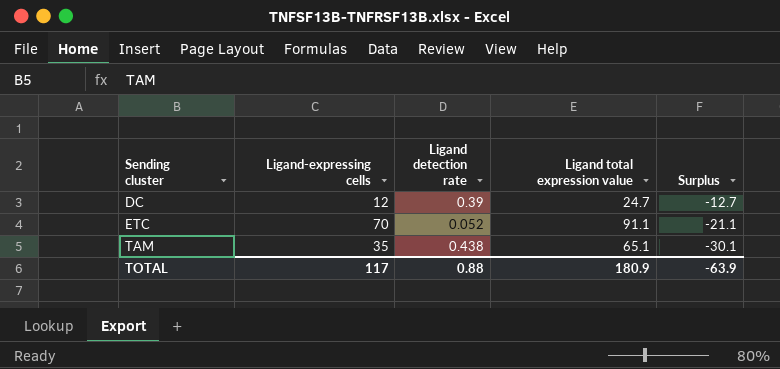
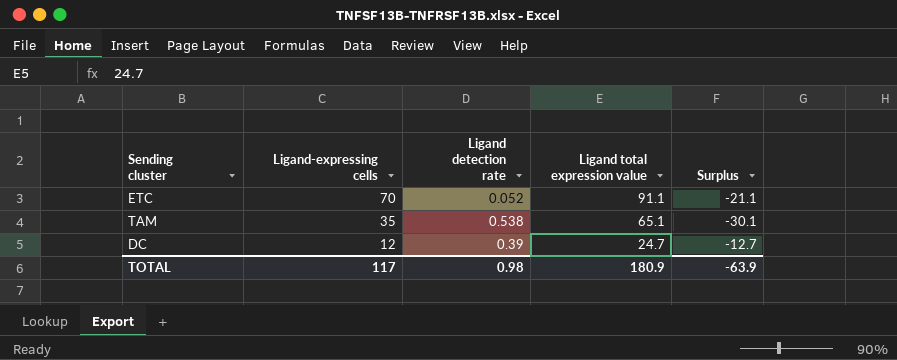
row order: Sending cluster ascending -> Ligand-expressing cells descending
TAM | Ligand detection rate: 0.438 -> 0.538
TOTAL | Ligand detection rate: 0.88 -> 0.98

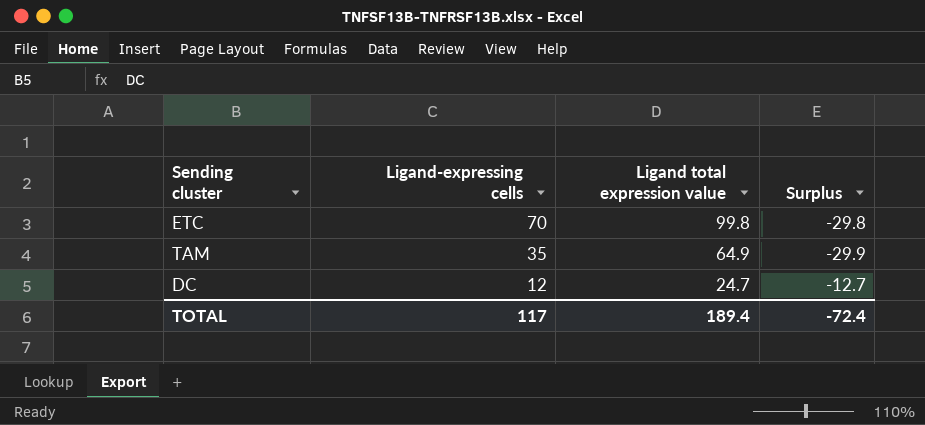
column Ligand detection rate | position: 3 -> none
ETC | Ligand total expression value: 91.1 -> 99.8
ETC | Surplus: -21.1 -> -29.8
TAM | Ligand total expression value: 65.1 -> 64.9
TAM | Surplus: -30.1 -> -29.9
TOTAL | Ligand total expression value: 180.9 -> 189.4
TOTAL | Surplus: -63.9 -> -72.4

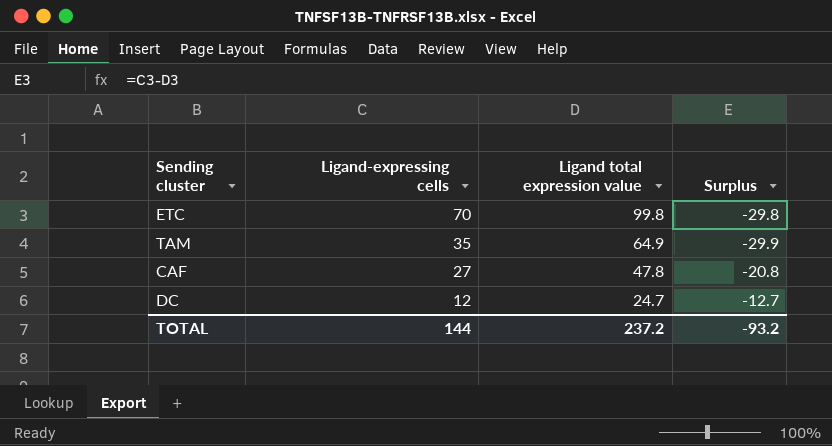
row CAF: none -> 27 | 47.8 | -20.8
TOTAL | Ligand-expressing cells: 117 -> 144
TOTAL | Ligand total expression value: 189.4 -> 237.2
TOTAL | Surplus: -72.4 -> -93.2

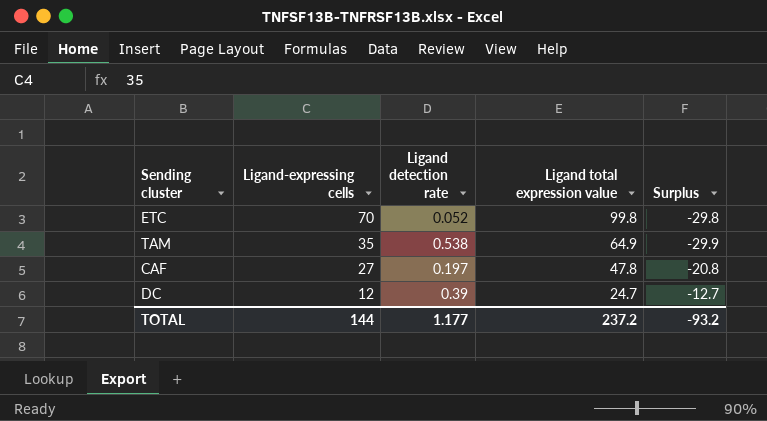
column Ligand detection rate | position: none -> 3

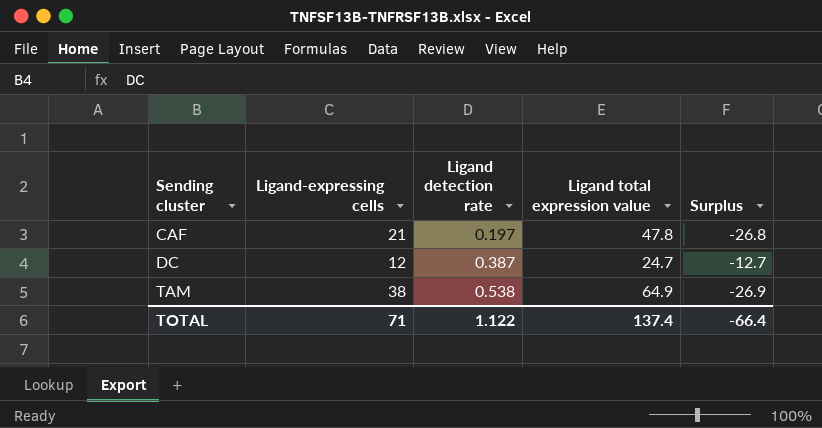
row order: Ligand-expressing cells descending -> Sending cluster ascending
row ETC: 70 | 0.052 | 99.8 | -29.8 -> none
CAF | Ligand-expressing cells: 27 -> 21
CAF | Surplus: -20.8 -> -26.8
DC | Ligand detection rate: 0.39 -> 0.387
TAM | Ligand-expressing cells: 35 -> 38
TAM | Surplus: -29.9 -> -26.9
TOTAL | Ligand-expressing cells: 144 -> 71
TOTAL | Ligand detection rate: 1.177 -> 1.122
TOTAL | Ligand total expression value: 237.2 -> 137.4
TOTAL | Surplus: -93.2 -> -66.4

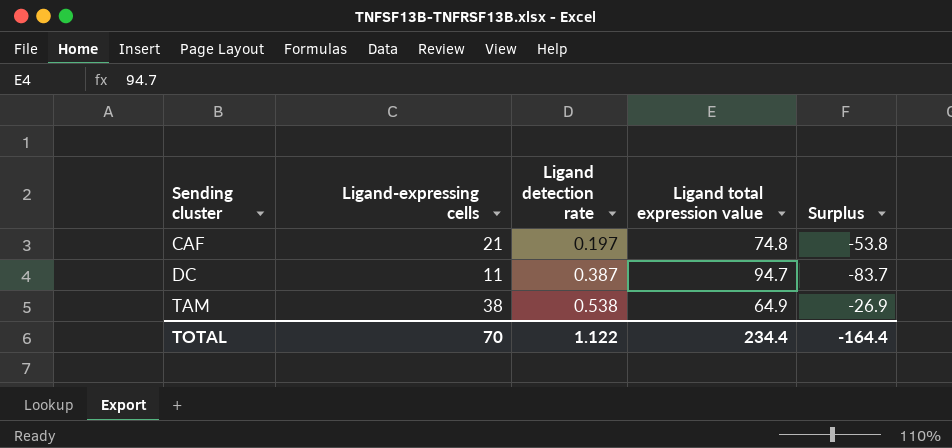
CAF | Ligand total expression value: 47.8 -> 74.8
CAF | Surplus: -26.8 -> -53.8
DC | Ligand-expressing cells: 12 -> 11
DC | Ligand total expression value: 24.7 -> 94.7
DC | Surplus: -12.7 -> -83.7
TOTAL | Ligand-expressing cells: 71 -> 70
TOTAL | Ligand total expression value: 137.4 -> 234.4
TOTAL | Surplus: -66.4 -> -164.4

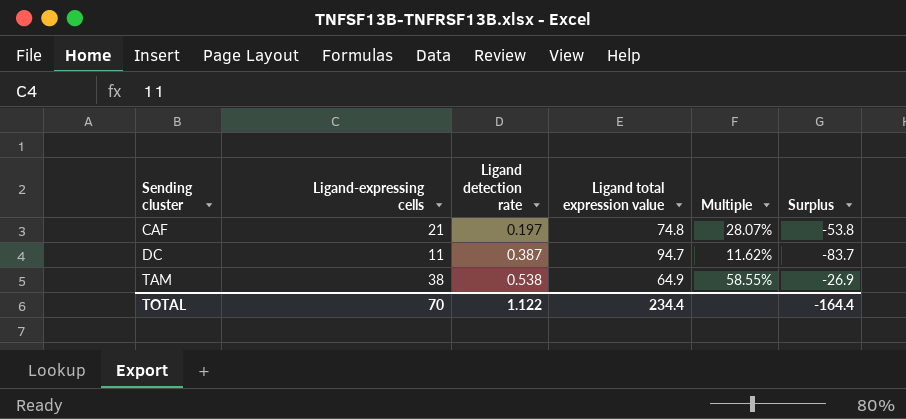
column Multiple | formula: none -> [Ligand-expressing cells] / [Ligand total expression value]

